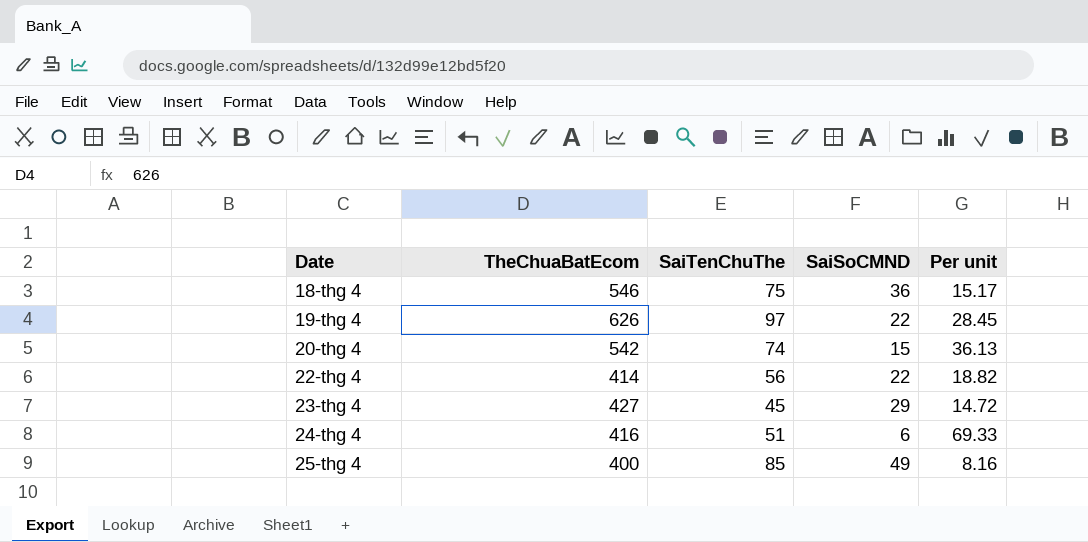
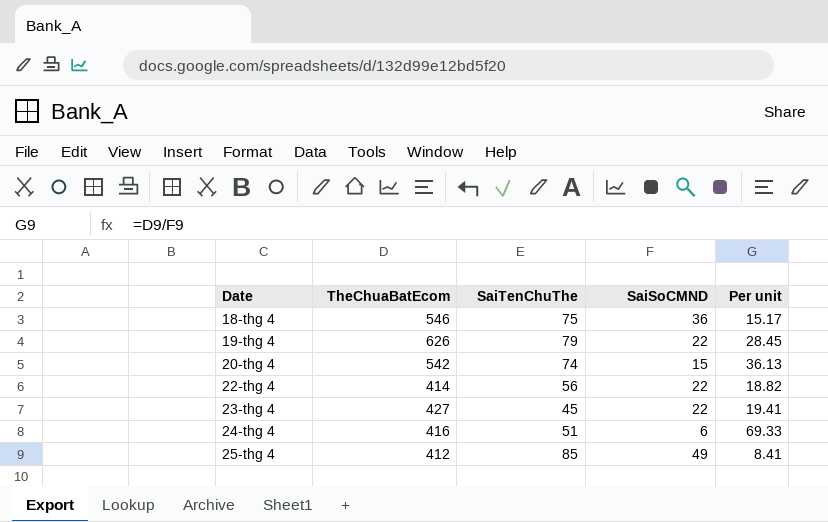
19-thg 4 | SaiTenChuThe: 97 -> 79
23-thg 4 | SaiSoCMND: 29 -> 22
23-thg 4 | Per unit: 14.72 -> 19.41
25-thg 4 | TheChuaBatEcom: 400 -> 412
25-thg 4 | Per unit: 8.16 -> 8.41

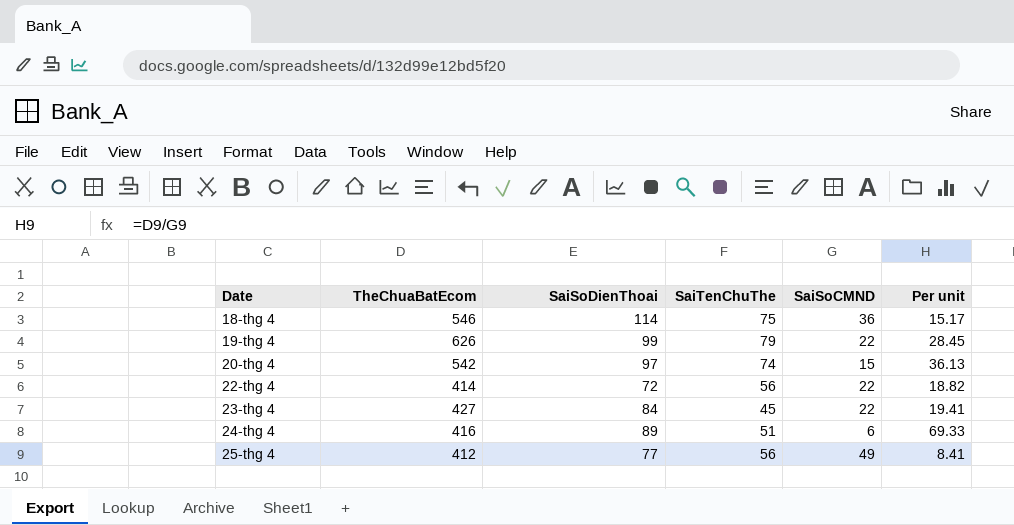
column SaiSoDienThoai | position: none -> 3
25-thg 4 | SaiTenChuThe: 85 -> 56

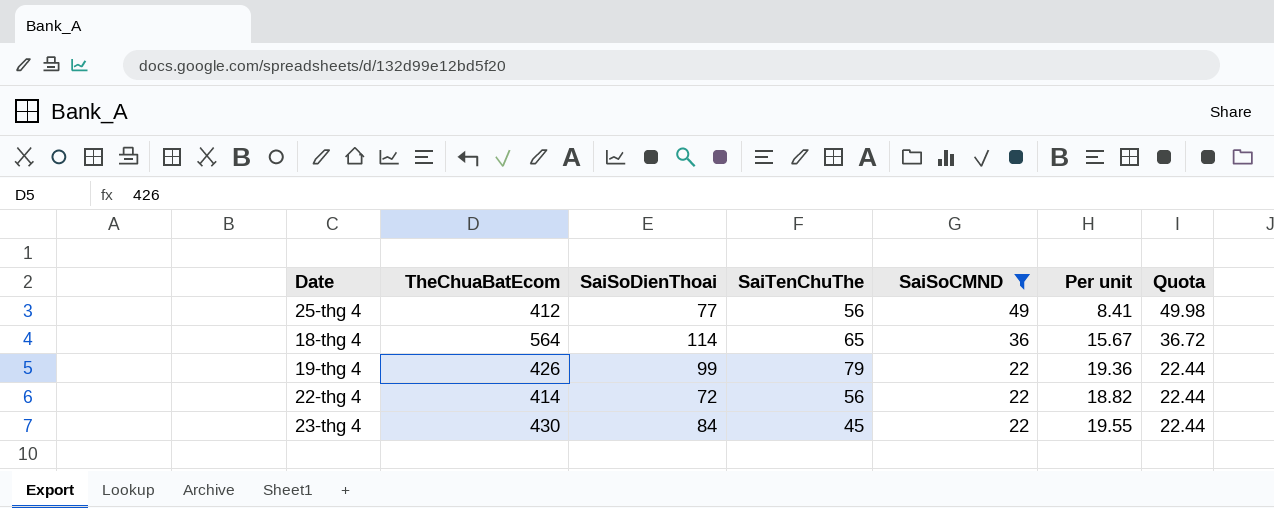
filter: none -> SaiSoCMND >= 22
row order: Date ascending -> SaiSoCMND descending
column Quota | formula: none -> [SaiSoCMND] * 1.02
18-thg 4 | TheChuaBatEcom: 546 -> 564
18-thg 4 | SaiTenChuThe: 75 -> 65
18-thg 4 | Per unit: 15.17 -> 15.67
19-thg 4 | TheChuaBatEcom: 626 -> 426
19-thg 4 | Per unit: 28.45 -> 19.36
23-thg 4 | TheChuaBatEcom: 427 -> 430
23-thg 4 | Per unit: 19.41 -> 19.55

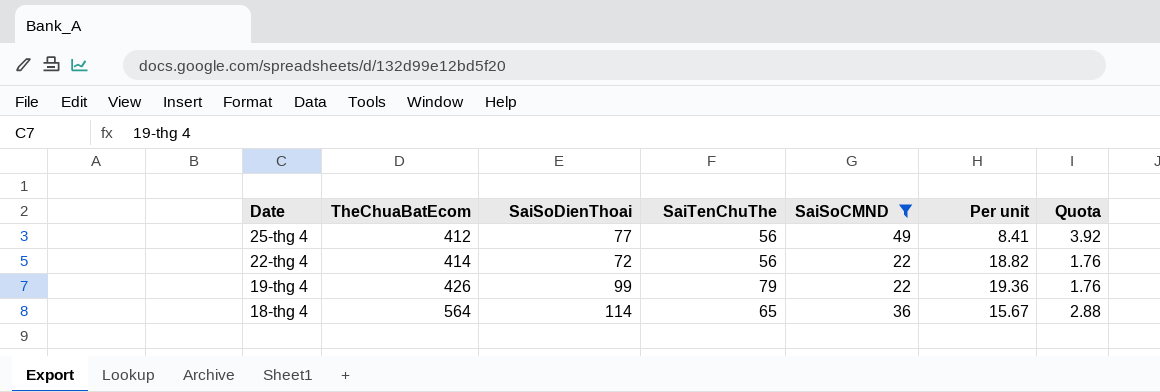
row order: SaiSoCMND descending -> Date descending
column Quota | formula: [SaiSoCMND] * 1.02 -> [SaiSoCMND] * 0.08
row 23-thg 4: 430 | 84 | 45 | 22 | 19.55 | 22.44 -> none

